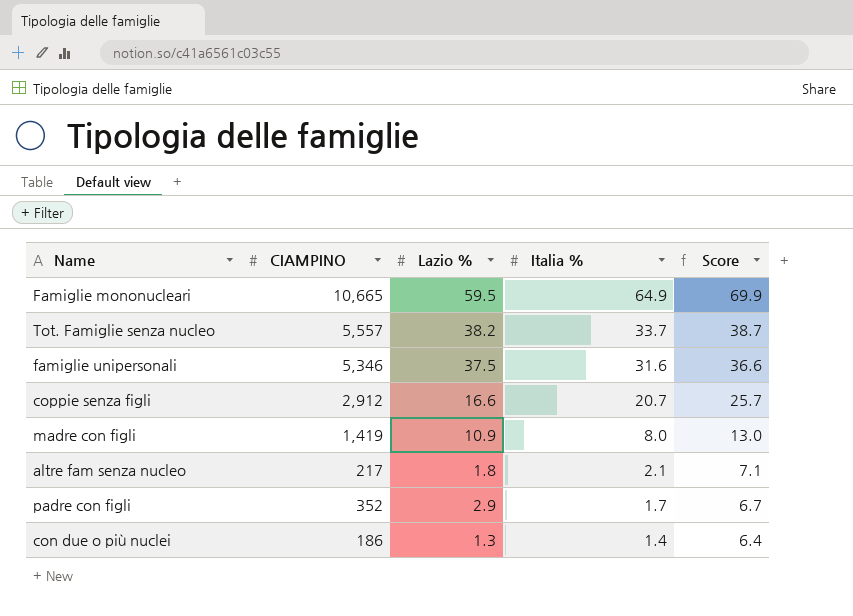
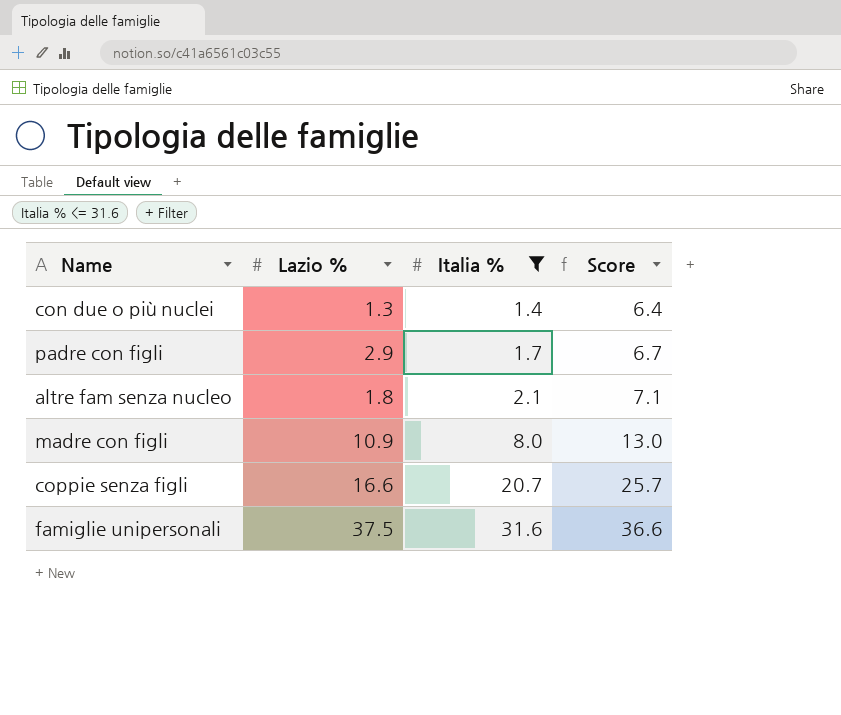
filter: none -> Italia % <= 31.6
row order: Italia % descending -> Italia % ascending
column CIAMPINO | position: 2 -> none

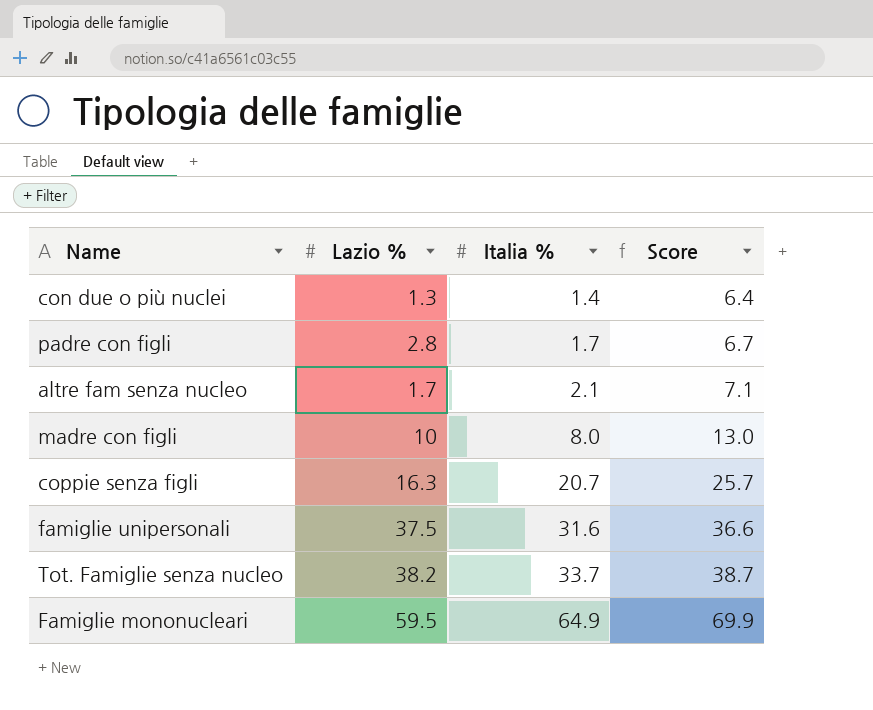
filter: Italia % <= 31.6 -> none
padre con figli | Lazio %: 2.9 -> 2.8
altre fam senza nucleo | Lazio %: 1.8 -> 1.7
madre con figli | Lazio %: 10.9 -> 10
coppie senza figli | Lazio %: 16.6 -> 16.3

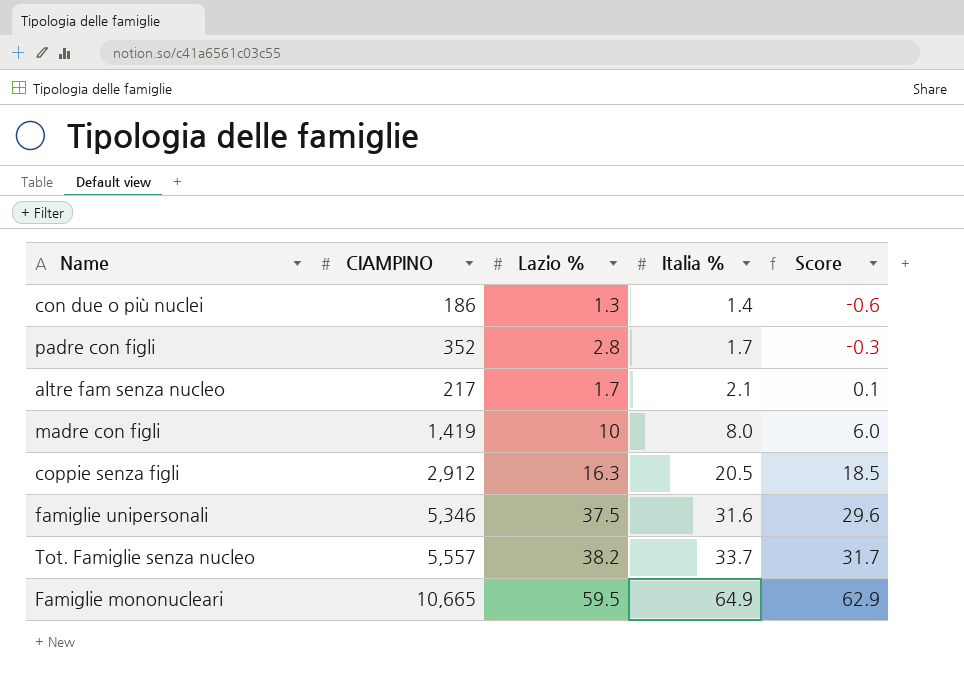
column CIAMPINO | position: none -> 2
column Score | formula: [Italia %] + 5 -> [Italia %] - 2
coppie senza figli | Italia %: 20.7 -> 20.5

